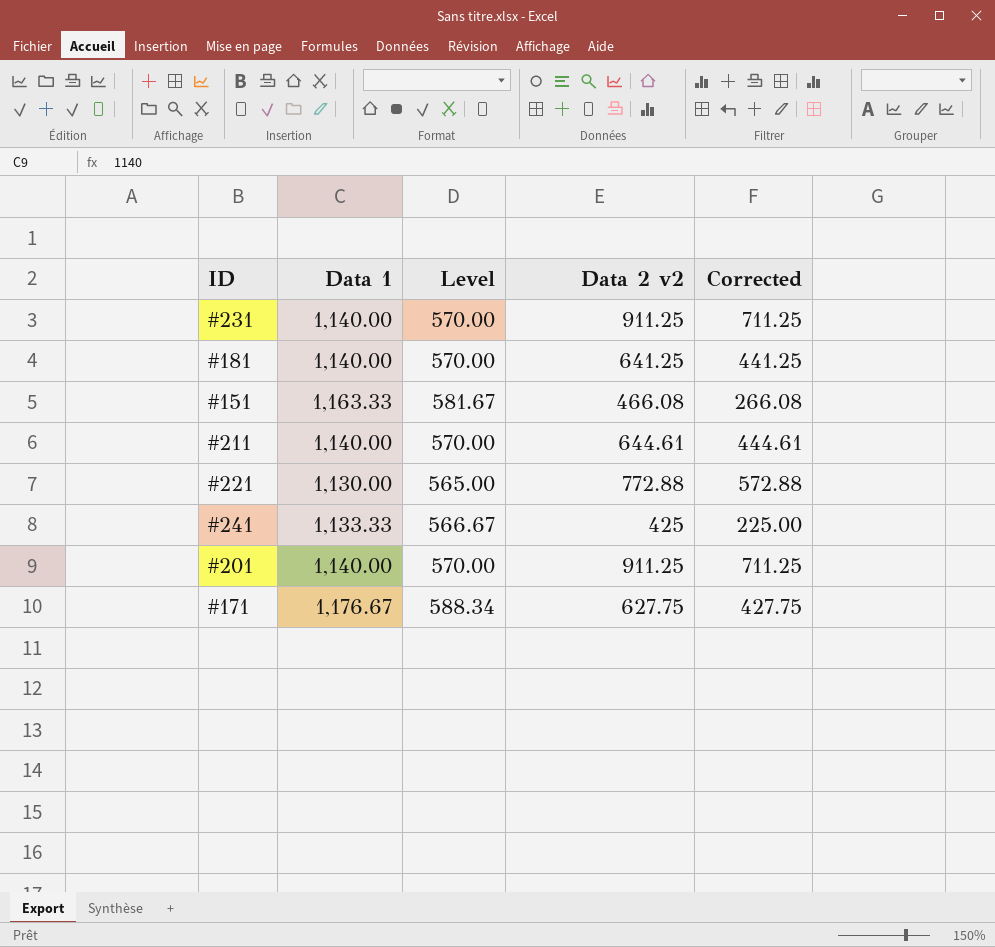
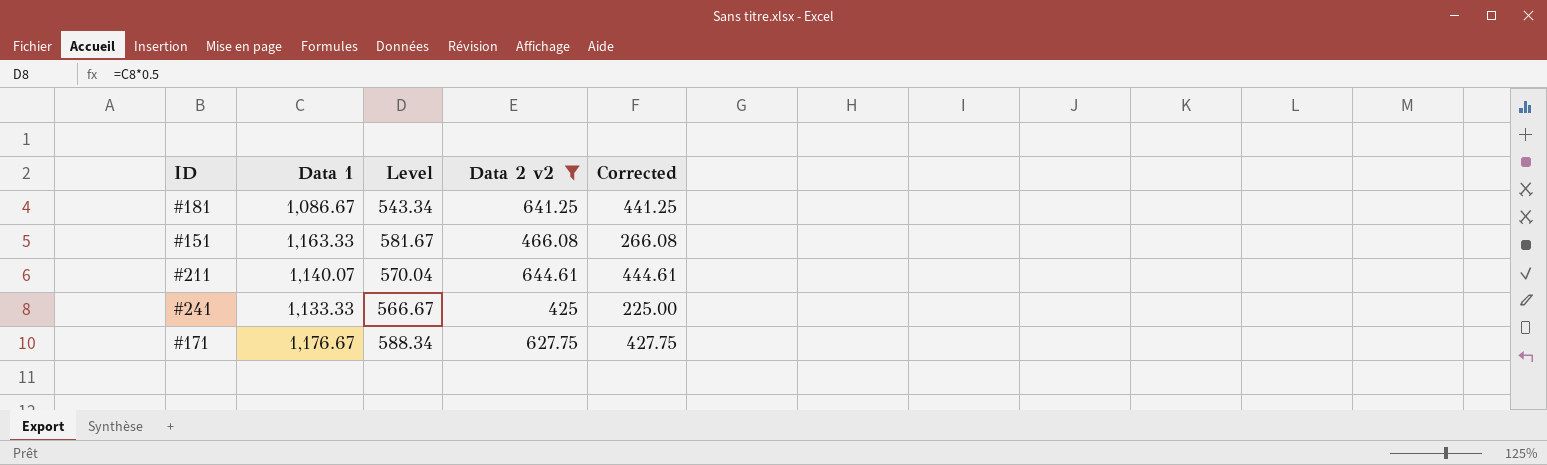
filter: none -> Data 2 v2 <= 644.61
#181 | Data 1: 1,140.00 -> 1,086.67
#181 | Level: 570.00 -> 543.34
#211 | Data 1: 1,140.00 -> 1,140.07
#211 | Level: 570.00 -> 570.04

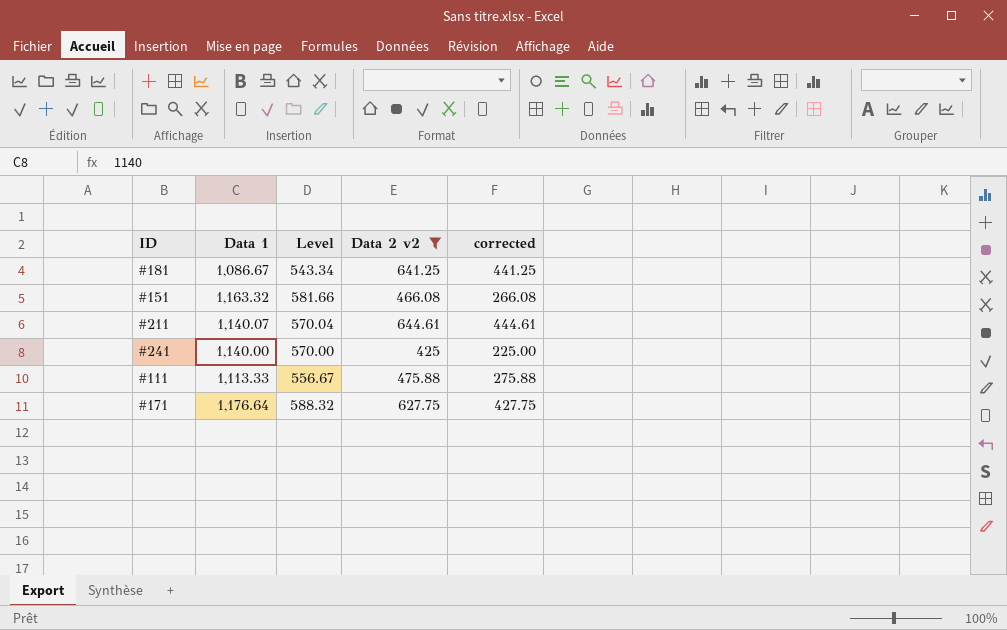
column name: Corrected -> corrected
#151 | Data 1: 1,163.33 -> 1,163.32
#151 | Level: 581.67 -> 581.66
#241 | Data 1: 1,133.33 -> 1,140.00
#241 | Level: 566.67 -> 570.00
row #111: none -> 1,113.33 | 556.67 | 475.88 | 275.88
#171 | Data 1: 1,176.67 -> 1,176.64
#171 | Level: 588.34 -> 588.32

